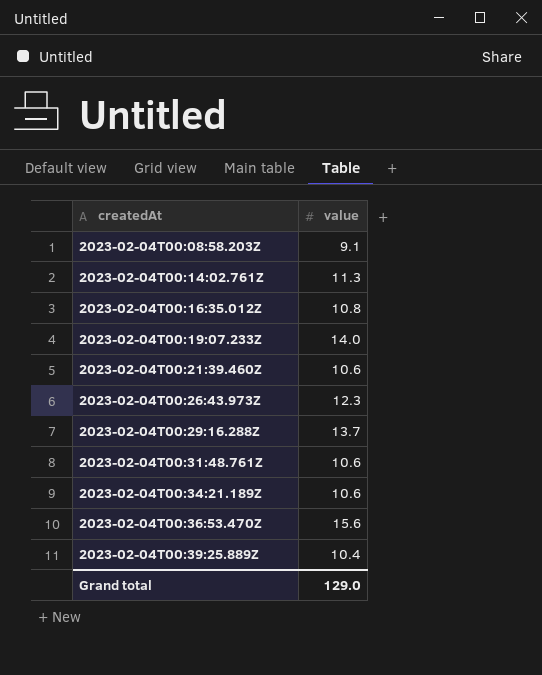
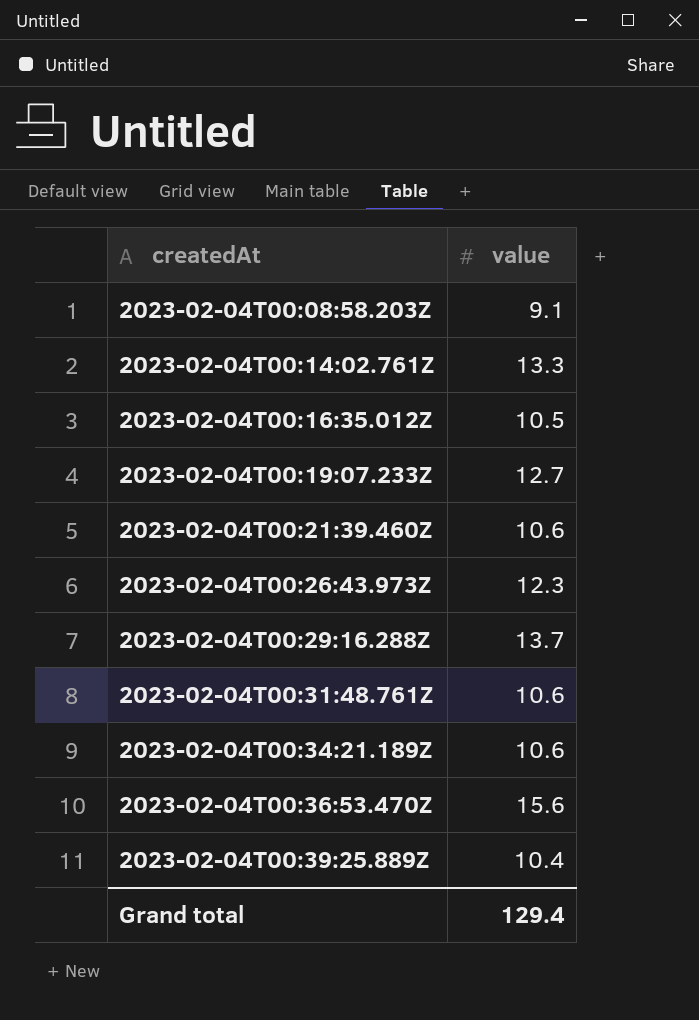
2023-02-04T00:14:02.761Z | value: 11.3 -> 13.3
2023-02-04T00:16:35.012Z | value: 10.8 -> 10.5
2023-02-04T00:19:07.233Z | value: 14.0 -> 12.7
Grand total | value: 129.0 -> 129.4

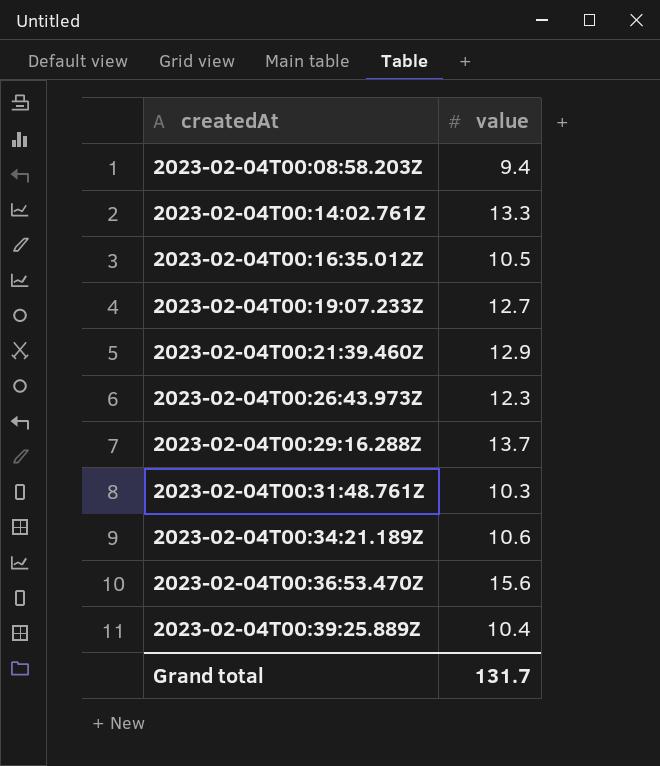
2023-02-04T00:08:58.203Z | value: 9.1 -> 9.4
2023-02-04T00:21:39.460Z | value: 10.6 -> 12.9
2023-02-04T00:31:48.761Z | value: 10.6 -> 10.3
Grand total | value: 129.4 -> 131.7

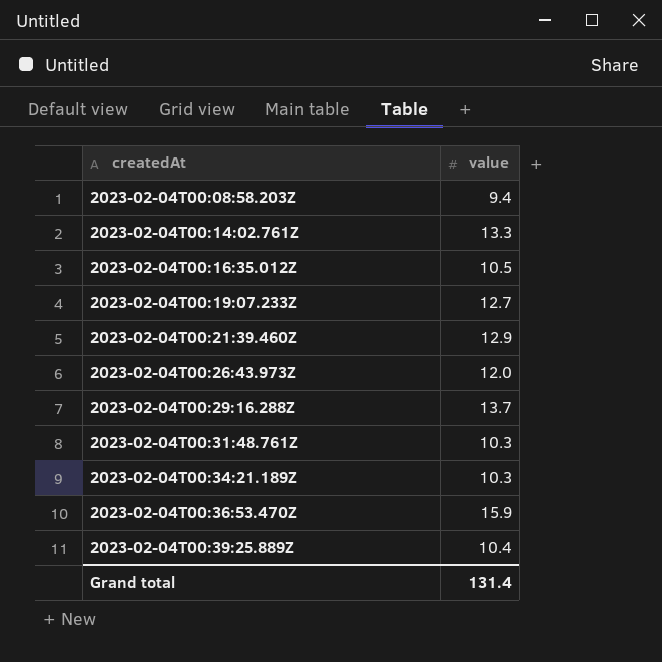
2023-02-04T00:26:43.973Z | value: 12.3 -> 12.0
2023-02-04T00:34:21.189Z | value: 10.6 -> 10.3
2023-02-04T00:36:53.470Z | value: 15.6 -> 15.9
Grand total | value: 131.7 -> 131.4

